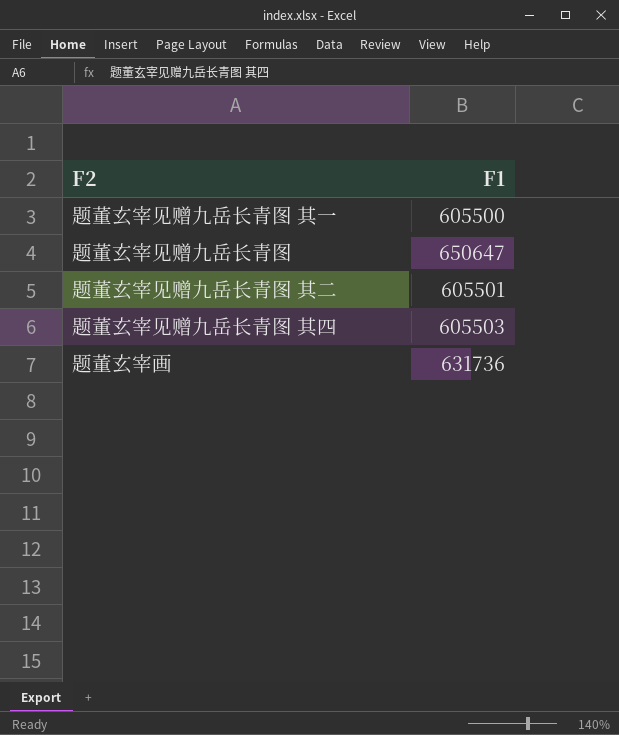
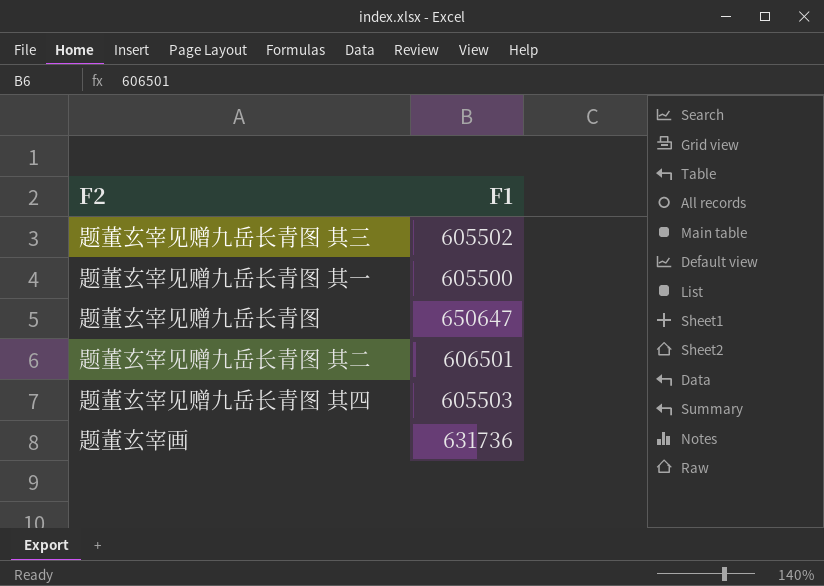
row 题董玄宰见赠九岳长青图 其三: none -> 605502
题董玄宰见赠九岳长青图 其二 | F1: 605501 -> 606501

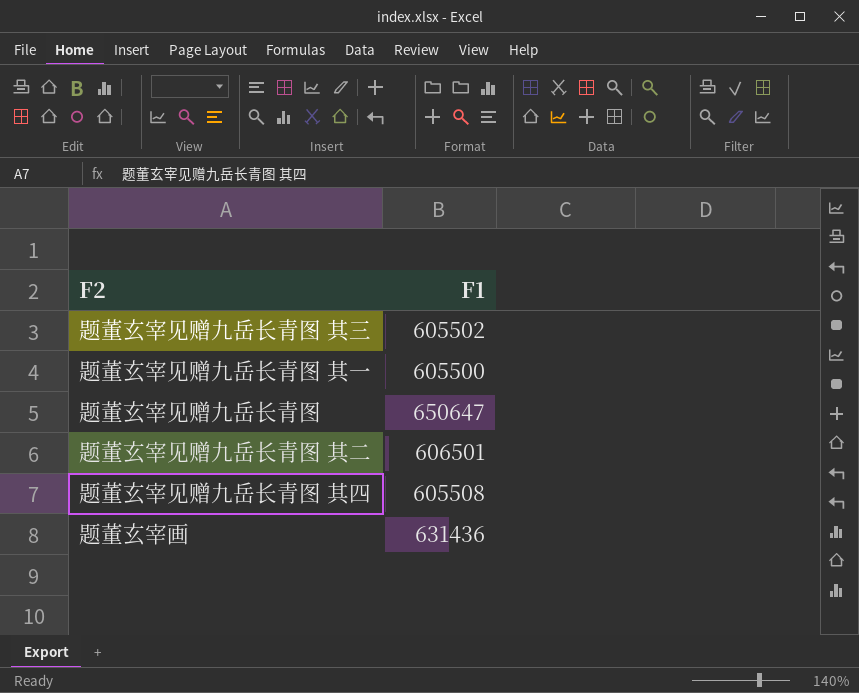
题董玄宰见赠九岳长青图 其四 | F1: 605503 -> 605508
题董玄宰画 | F1: 631736 -> 631436

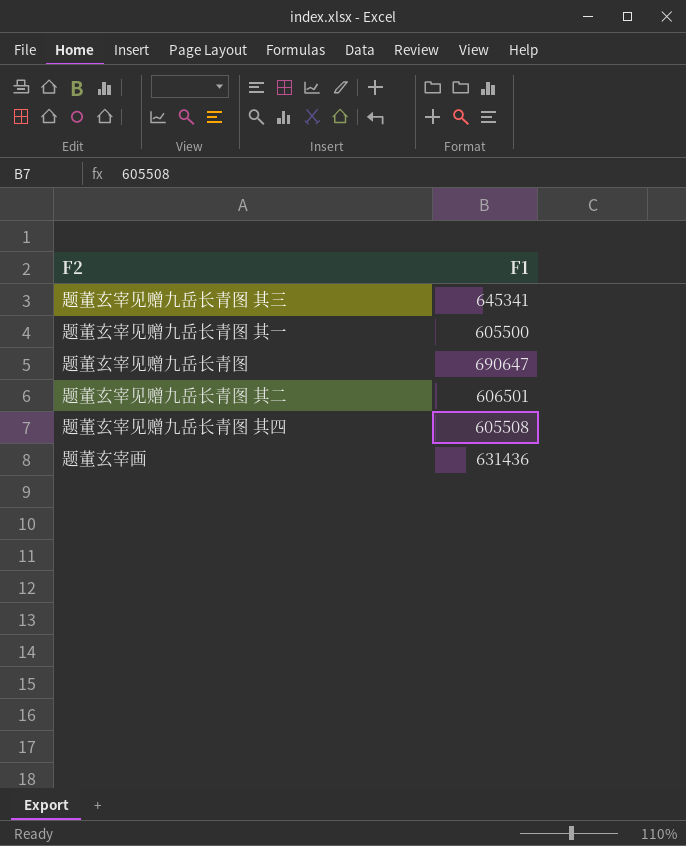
题董玄宰见赠九岳长青图 其三 | F1: 605502 -> 645341
题董玄宰见赠九岳长青图 | F1: 650647 -> 690647

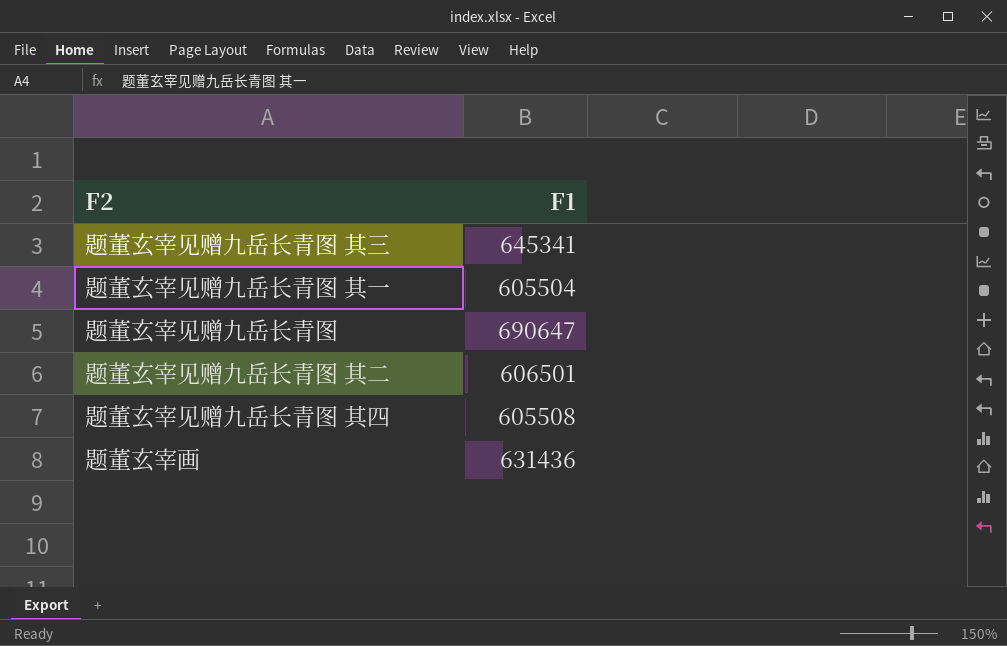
题董玄宰见赠九岳长青图 其一 | F1: 605500 -> 605504

